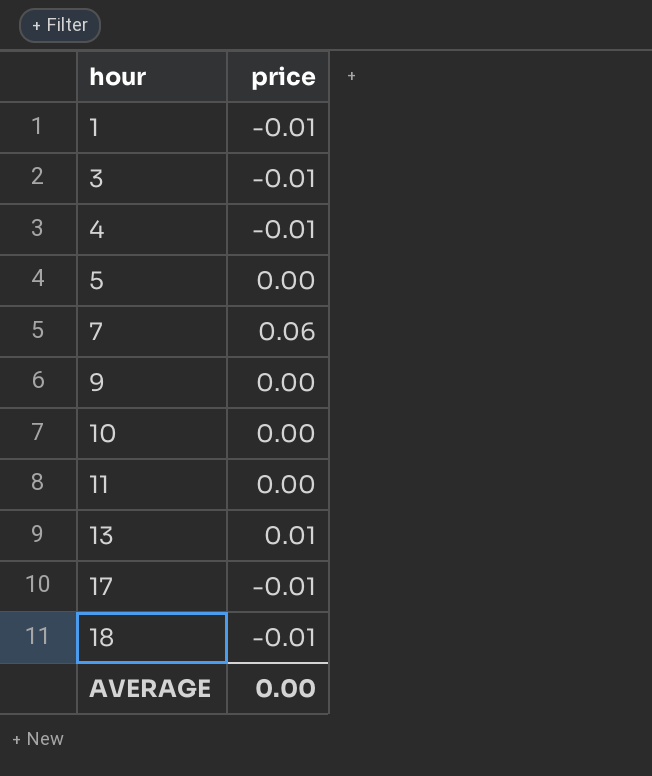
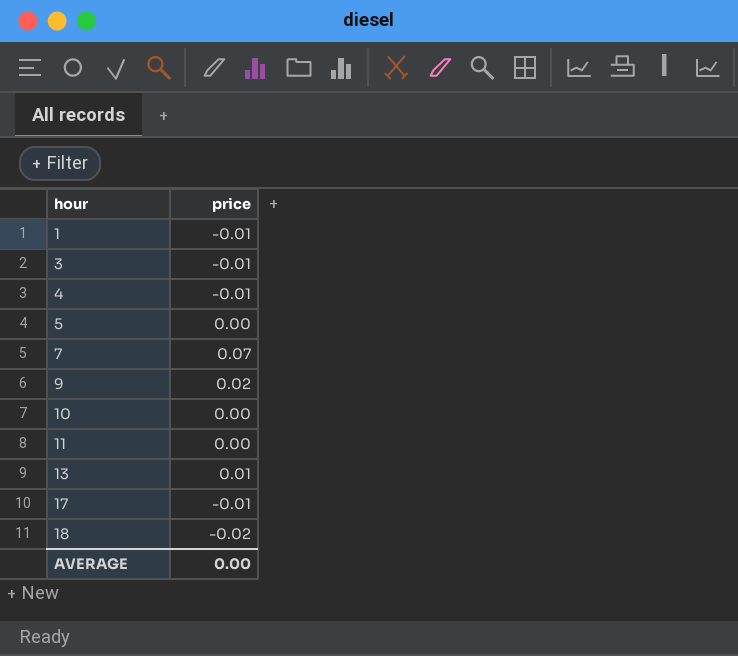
7 | price: 0.06 -> 0.07
9 | price: 0.00 -> 0.02
18 | price: -0.01 -> -0.02

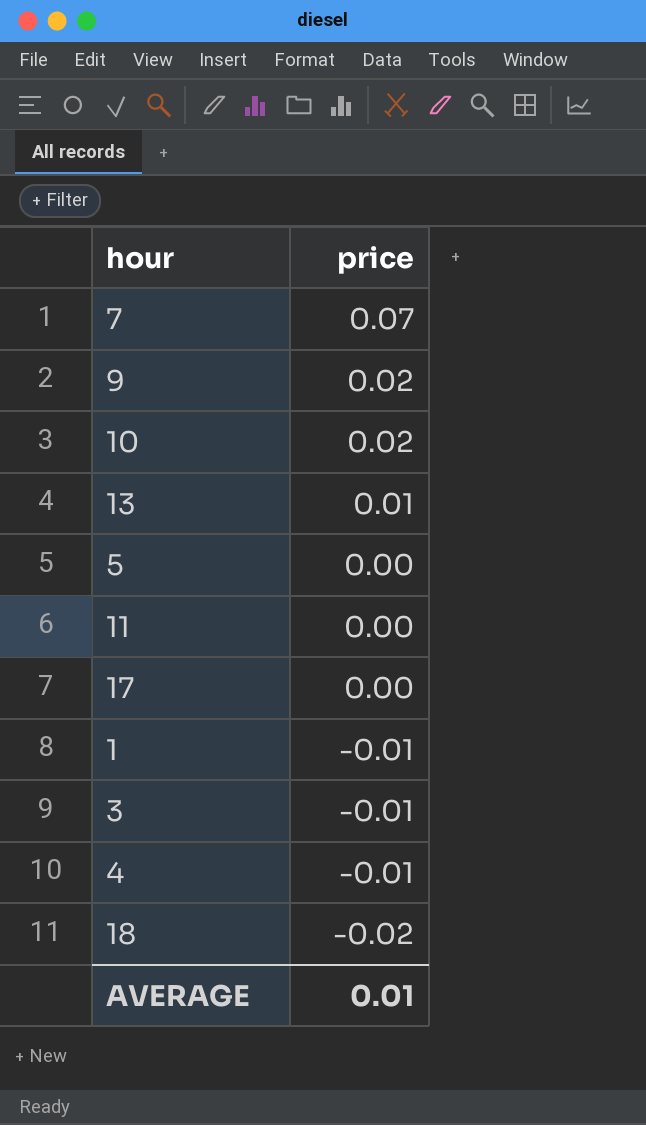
row order: hour ascending -> price descending
10 | price: 0.00 -> 0.02
17 | price: -0.01 -> 0.00
AVERAGE | price: 0.00 -> 0.01

